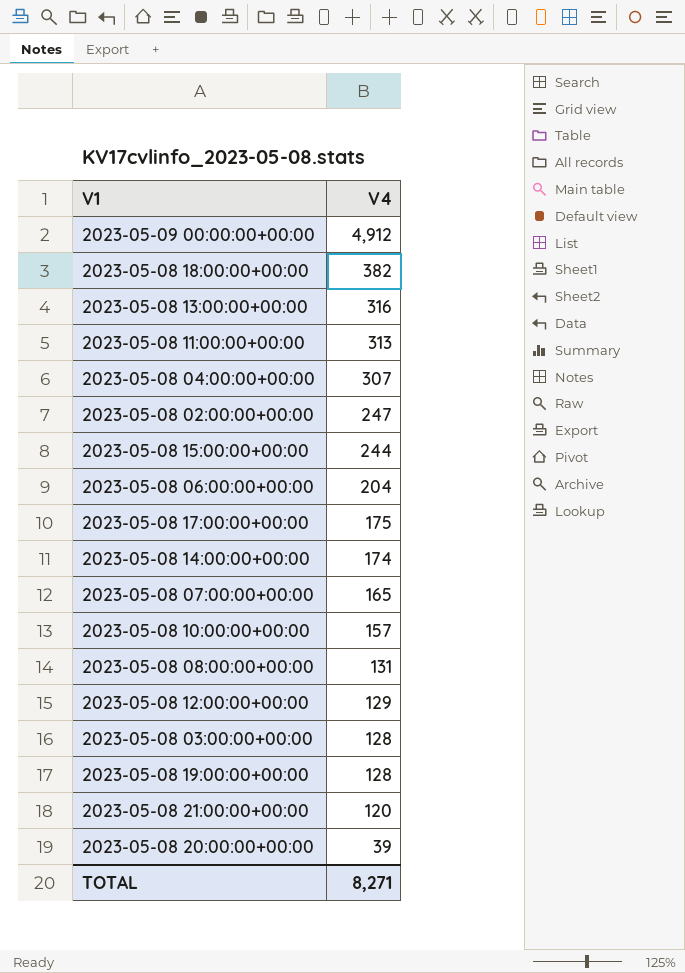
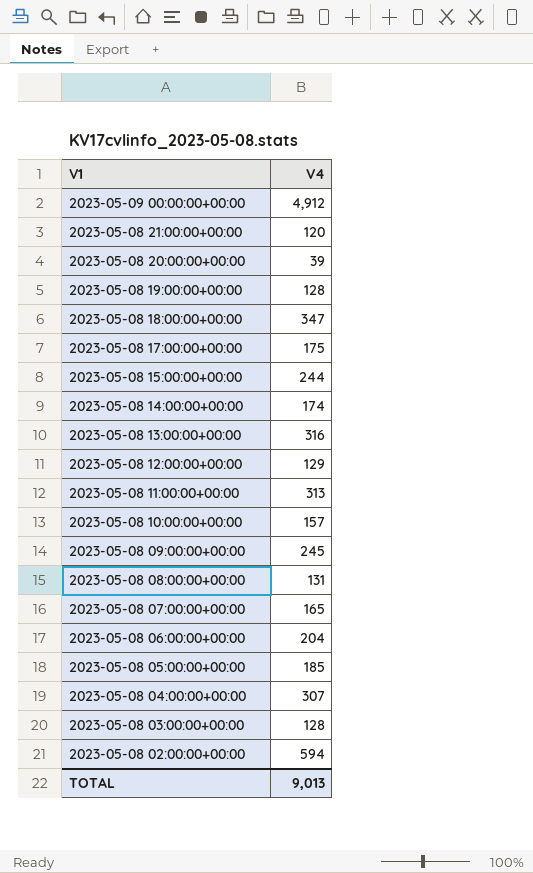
row order: V4 descending -> V1 descending
2023-05-08 18:00:00+00:00 | V4: 382 -> 347
row 2023-05-08 09:00:00+00:00: none -> 245
row 2023-05-08 05:00:00+00:00: none -> 185
2023-05-08 02:00:00+00:00 | V4: 247 -> 594
TOTAL | V4: 8,271 -> 9,013

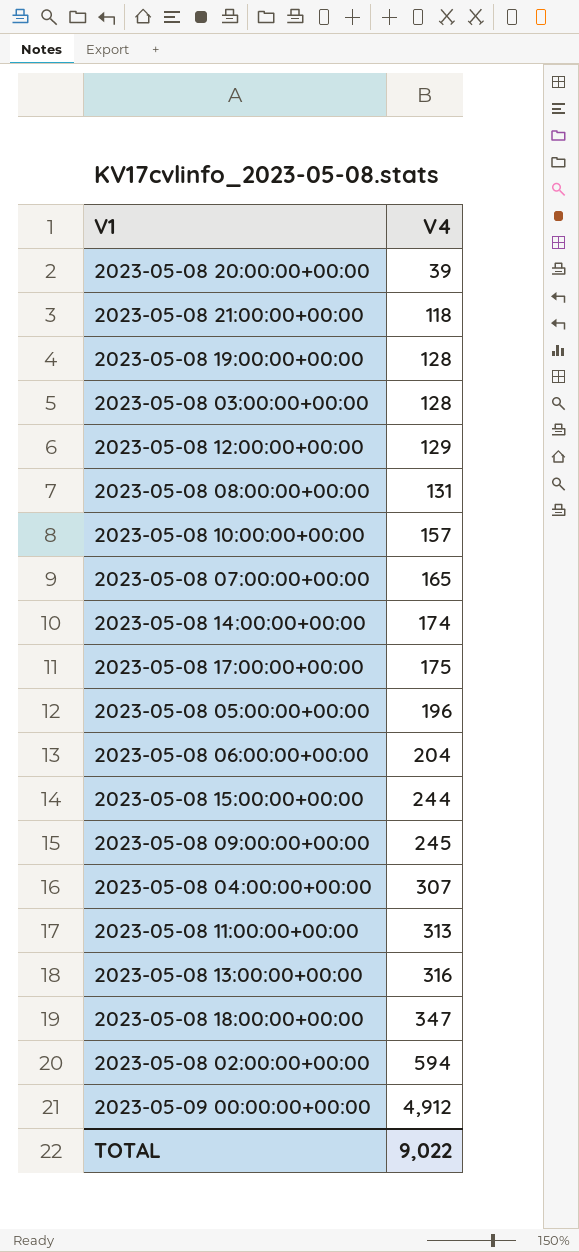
row order: V1 descending -> V4 ascending
2023-05-08 21:00:00+00:00 | V4: 120 -> 118
2023-05-08 05:00:00+00:00 | V4: 185 -> 196
TOTAL | V4: 9,013 -> 9,022

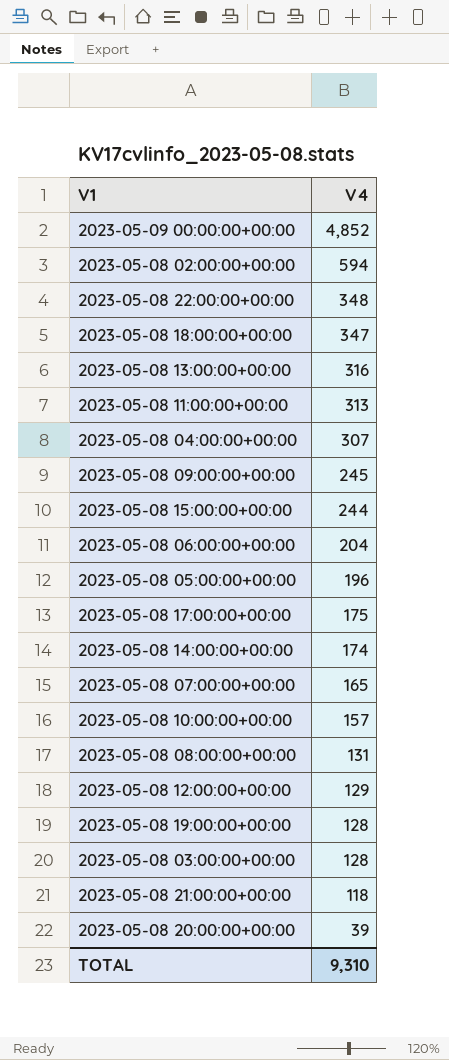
row order: V4 ascending -> V4 descending
2023-05-09 00:00:00+00:00 | V4: 4,912 -> 4,852
row 2023-05-08 22:00:00+00:00: none -> 348
TOTAL | V4: 9,022 -> 9,310

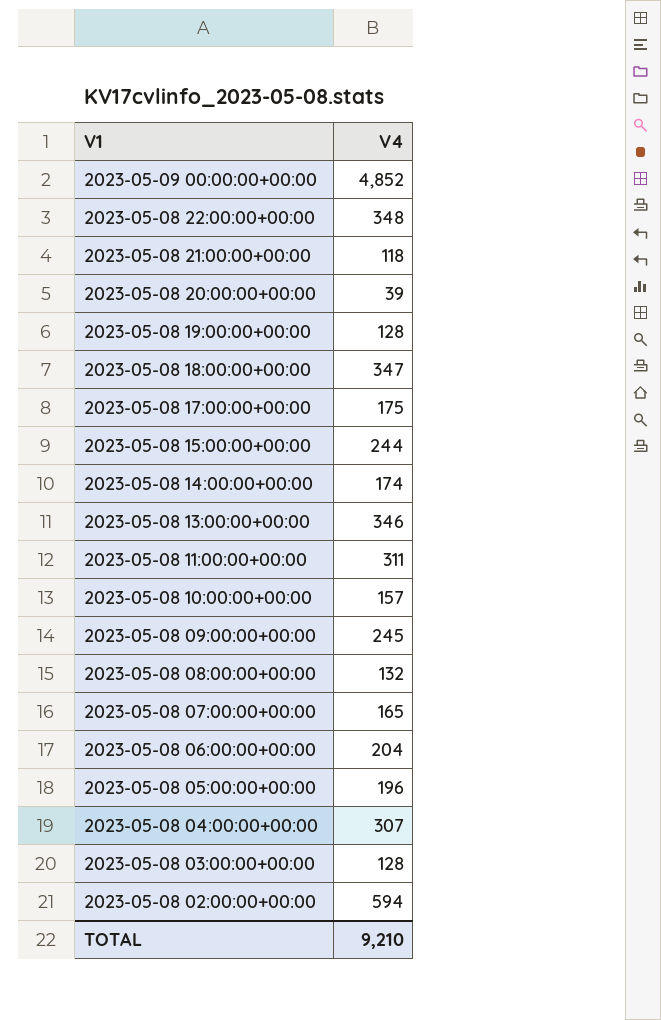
row order: V4 descending -> V1 descending
row 2023-05-08 12:00:00+00:00: 129 -> none
2023-05-08 13:00:00+00:00 | V4: 316 -> 346
2023-05-08 11:00:00+00:00 | V4: 313 -> 311
2023-05-08 08:00:00+00:00 | V4: 131 -> 132
TOTAL | V4: 9,310 -> 9,210

